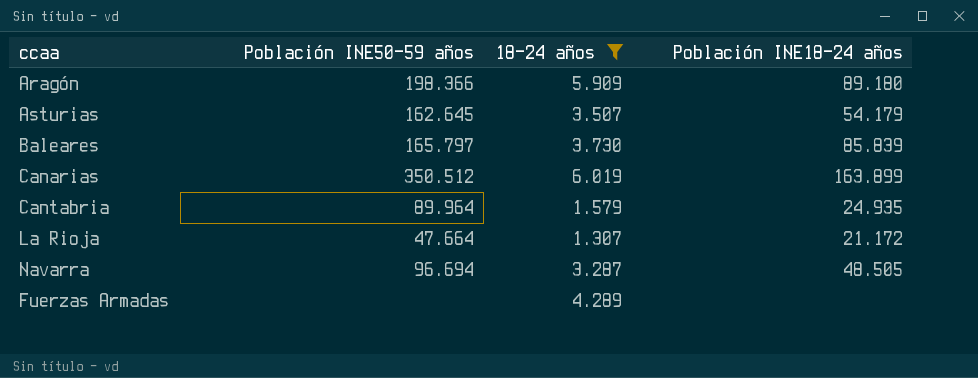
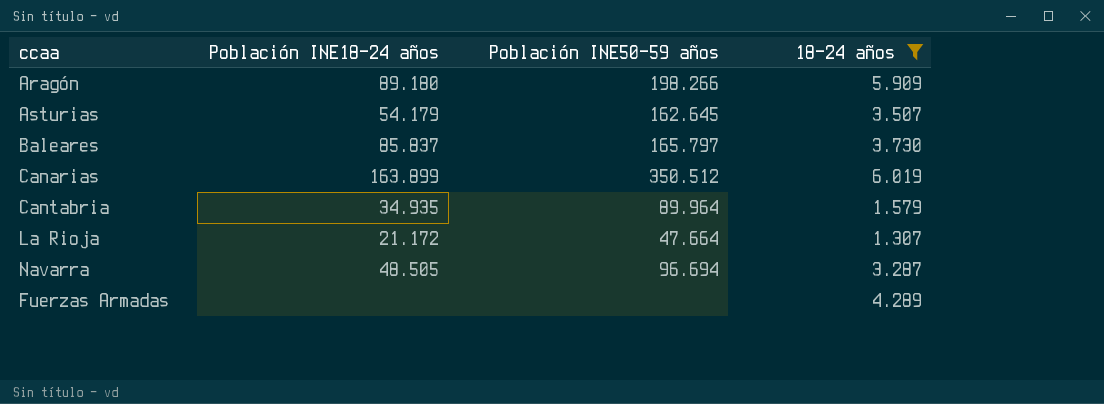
column Población INE18-24 años | position: 4 -> 2
Aragón | Población INE50-59 años: 198.366 -> 198.266
Baleares | Población INE18-24 años: 85.839 -> 85.837
Cantabria | Población INE18-24 años: 24.935 -> 34.935

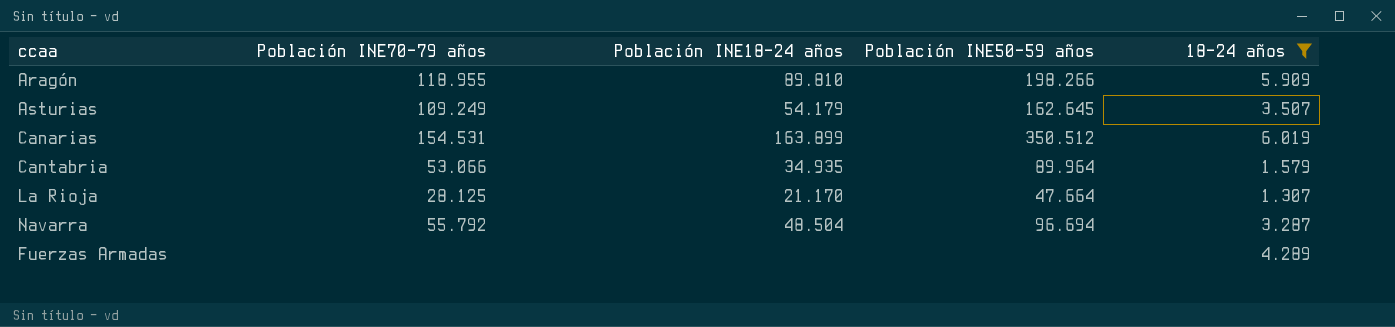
column Población INE70-79 años | position: none -> 2
row Baleares: 85.837 | 165.797 | 3.730 -> none
Aragón | Población INE18-24 años: 89.180 -> 89.810
La Rioja | Población INE18-24 años: 21.172 -> 21.170
Navarra | Población INE18-24 años: 48.505 -> 48.504

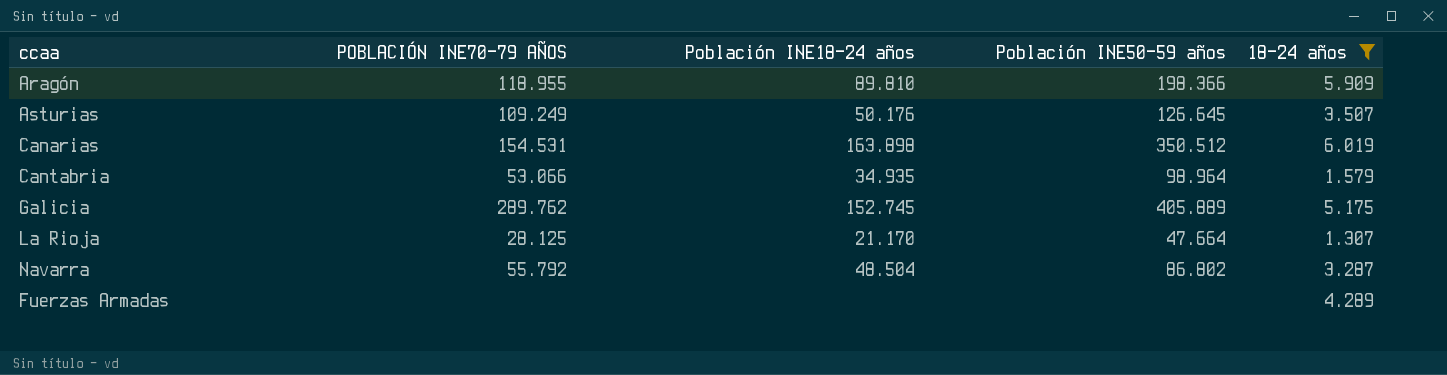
column name: Población INE70-79 años -> POBLACIÓN INE70-79 AÑOS
Aragón | Población INE50-59 años: 198.266 -> 198.366
Asturias | Población INE18-24 años: 54.179 -> 50.176
Asturias | Población INE50-59 años: 162.645 -> 126.645
Canarias | Población INE18-24 años: 163.899 -> 163.898
Cantabria | Población INE50-59 años: 89.964 -> 98.964
row Galicia: none -> 289.762 | 152.745 | 405.889 | 5.175
Navarra | Población INE50-59 años: 96.694 -> 86.802

